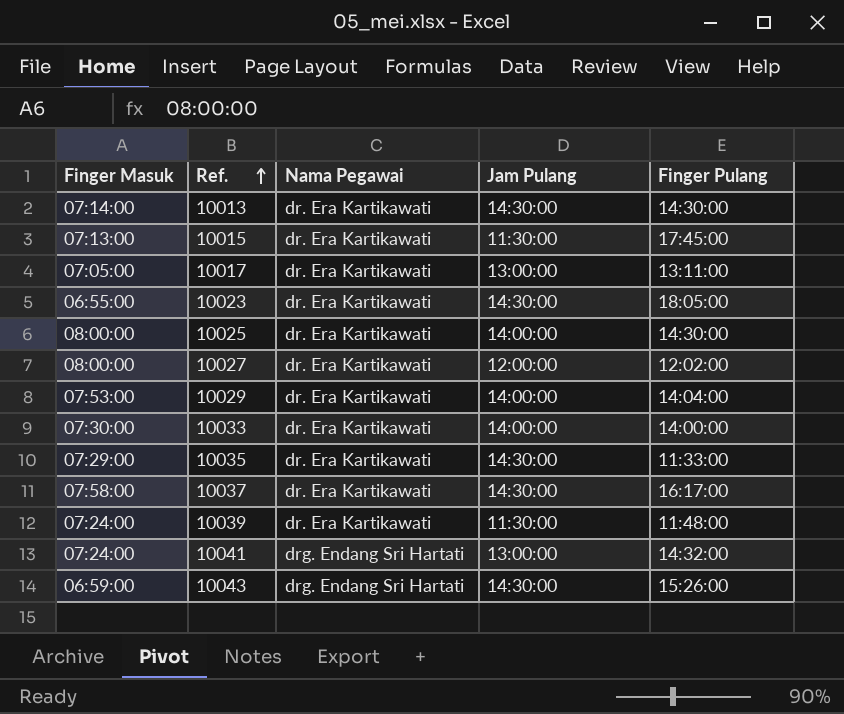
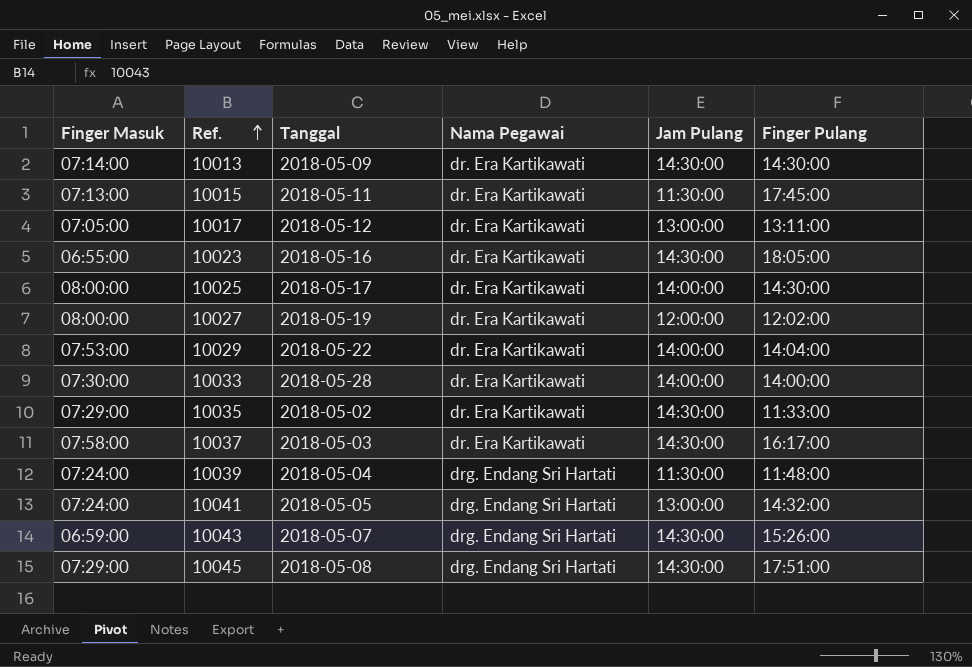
column Tanggal | position: none -> 3
10039 | Nama Pegawai: dr. Era Kartikawati -> drg. Endang Sri Hartati
row 10045: none -> 07:29:00 | 2018-05-08 | drg. Endang Sri Hartati | 14:30:00 | 17:51:00

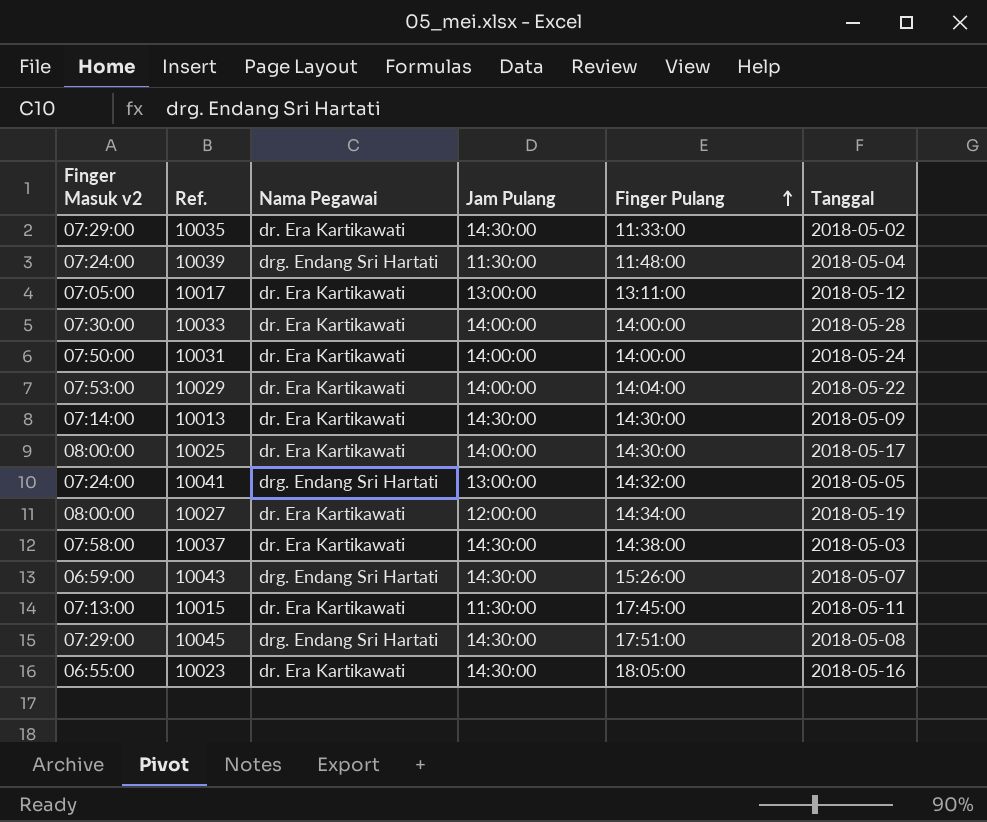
row order: Ref. ascending -> Finger Pulang ascending
column name: Finger Masuk -> Finger Masuk v2
column Tanggal | position: 3 -> 6
row 10031: none -> 07:50:00 | dr. Era Kartikawati | 14:00:00 | 14:00:00 | 2018-05-24
10027 | Finger Pulang: 12:02:00 -> 14:34:00
10037 | Finger Pulang: 16:17:00 -> 14:38:00

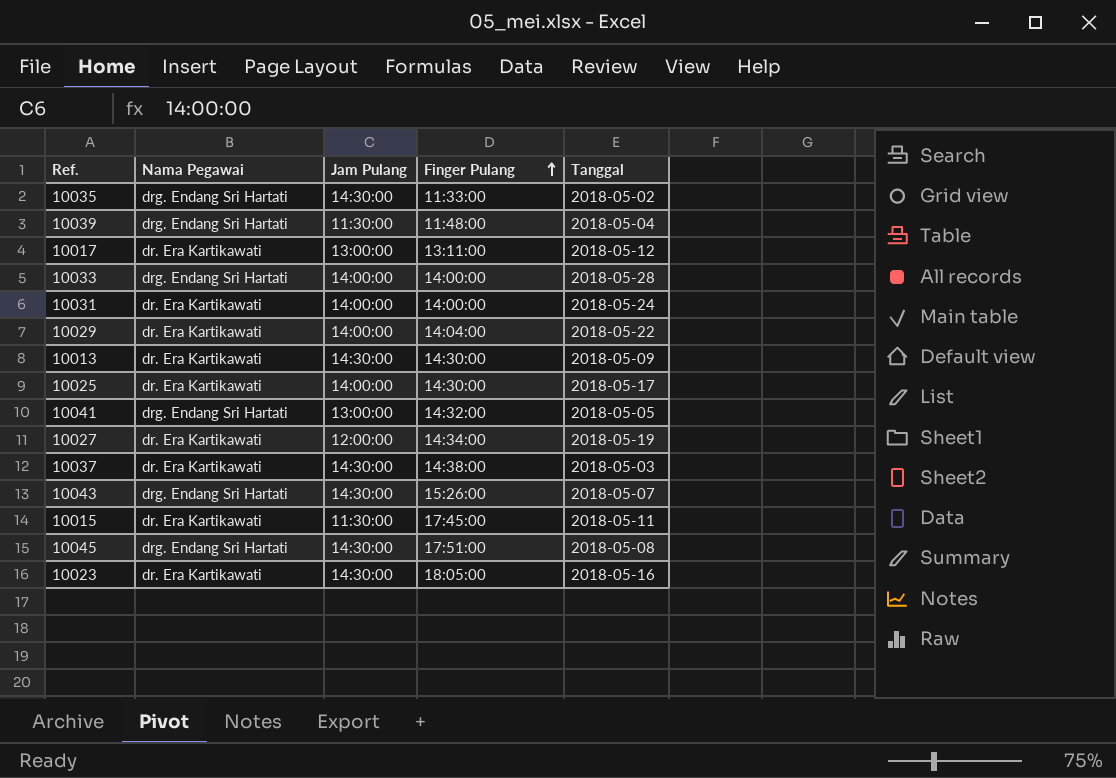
column Finger Masuk v2 | position: 1 -> none
10035 | Nama Pegawai: dr. Era Kartikawati -> drg. Endang Sri Hartati
10033 | Nama Pegawai: dr. Era Kartikawati -> drg. Endang Sri Hartati

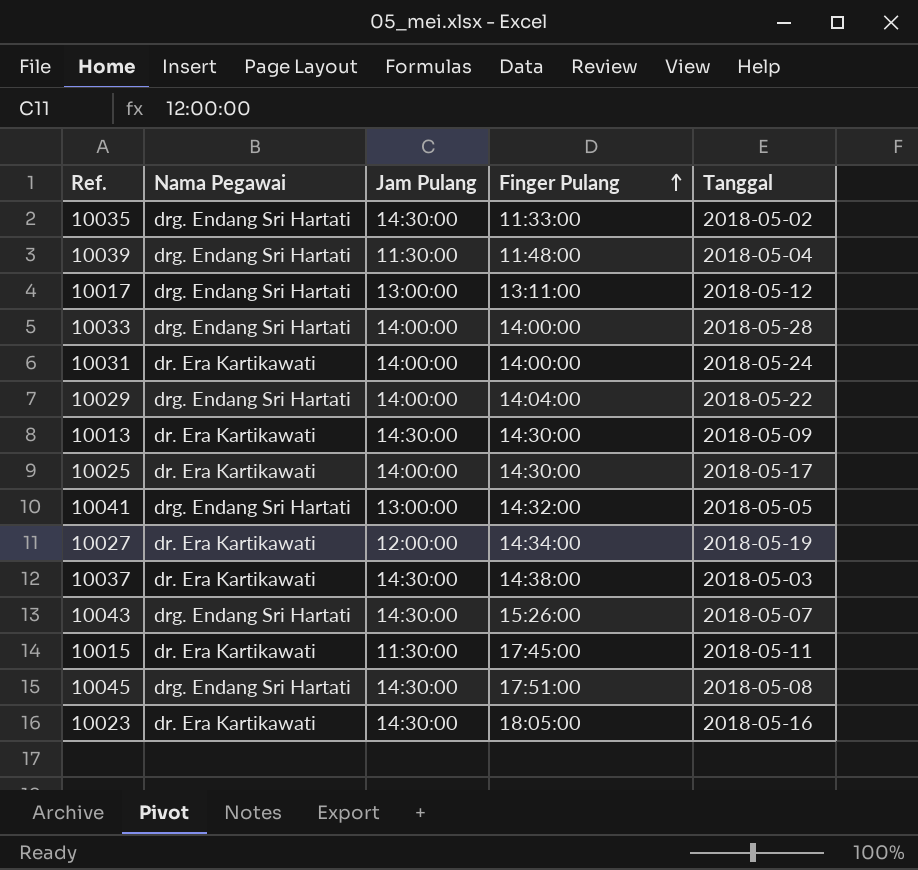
10017 | Nama Pegawai: dr. Era Kartikawati -> drg. Endang Sri Hartati
10029 | Nama Pegawai: dr. Era Kartikawati -> drg. Endang Sri Hartati

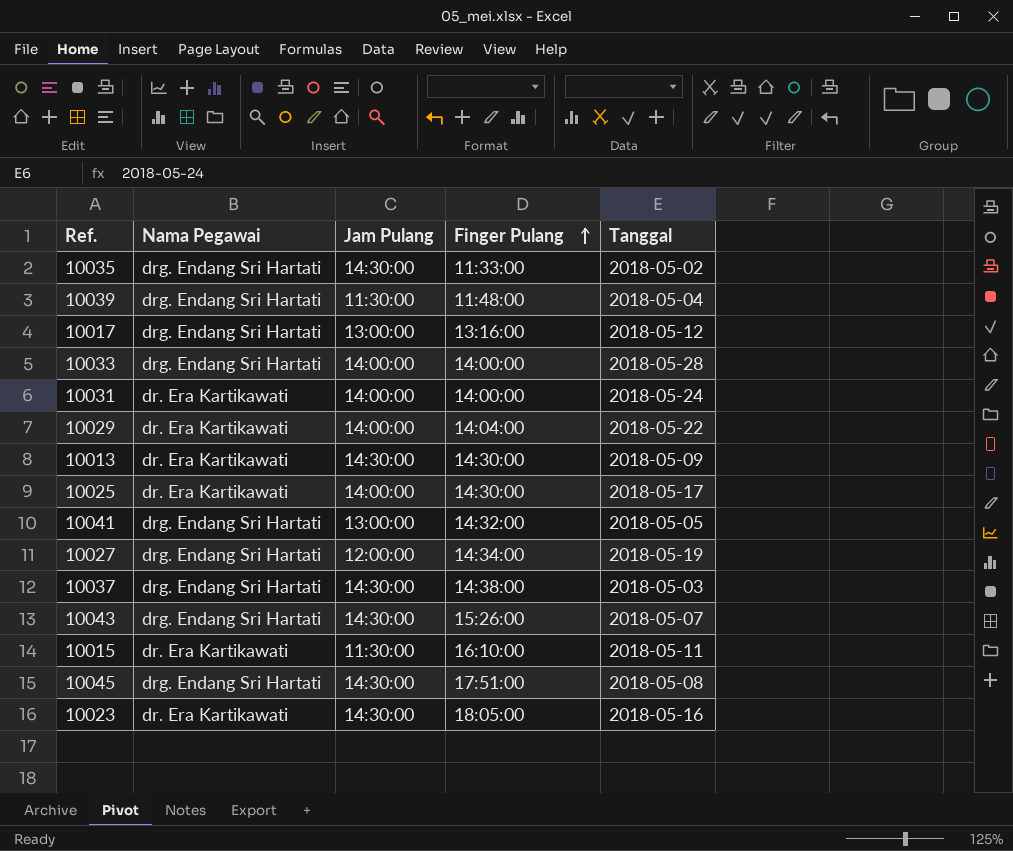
10017 | Finger Pulang: 13:11:00 -> 13:16:00
10029 | Nama Pegawai: drg. Endang Sri Hartati -> dr. Era Kartikawati
10027 | Nama Pegawai: dr. Era Kartikawati -> drg. Endang Sri Hartati
10037 | Nama Pegawai: dr. Era Kartikawati -> drg. Endang Sri Hartati
10015 | Finger Pulang: 17:45:00 -> 16:10:00

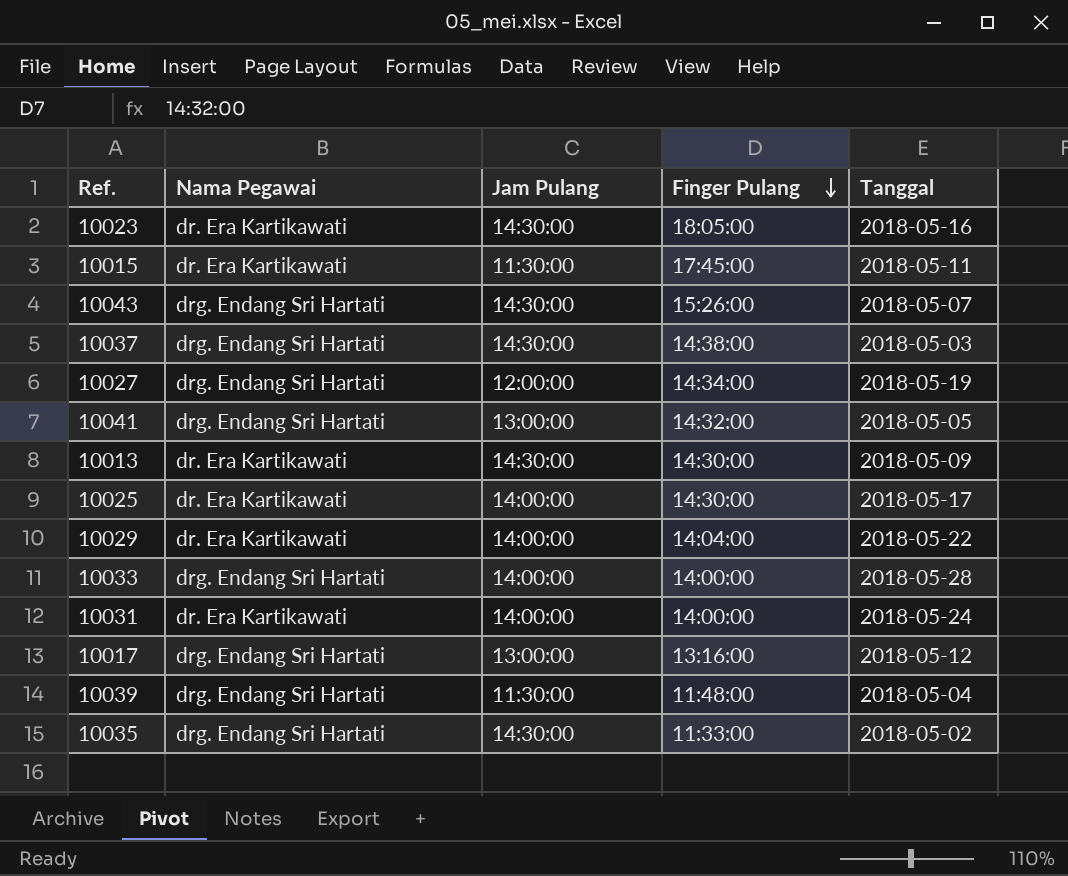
row order: Finger Pulang ascending -> Finger Pulang descending
row 10045: drg. Endang Sri Hartati | 14:30:00 | 17:51:00 | 2018-05-08 -> none
10015 | Finger Pulang: 16:10:00 -> 17:45:00

